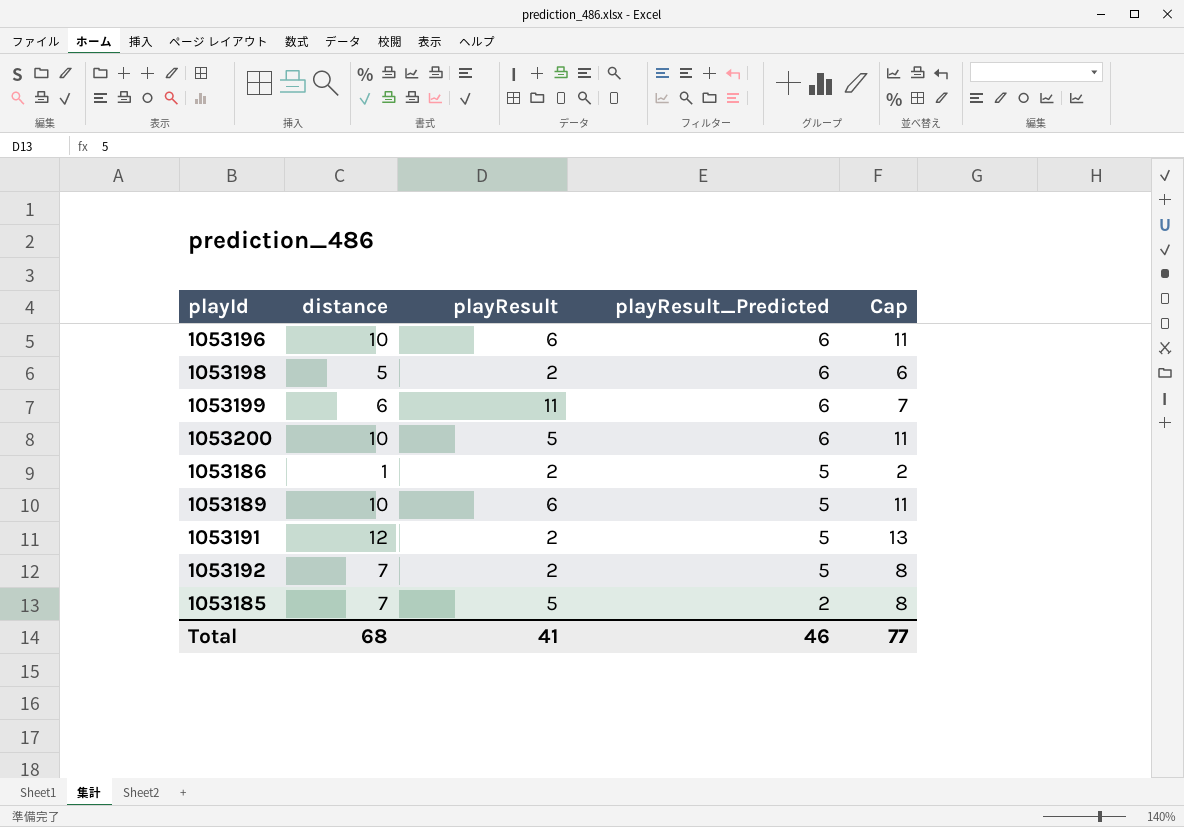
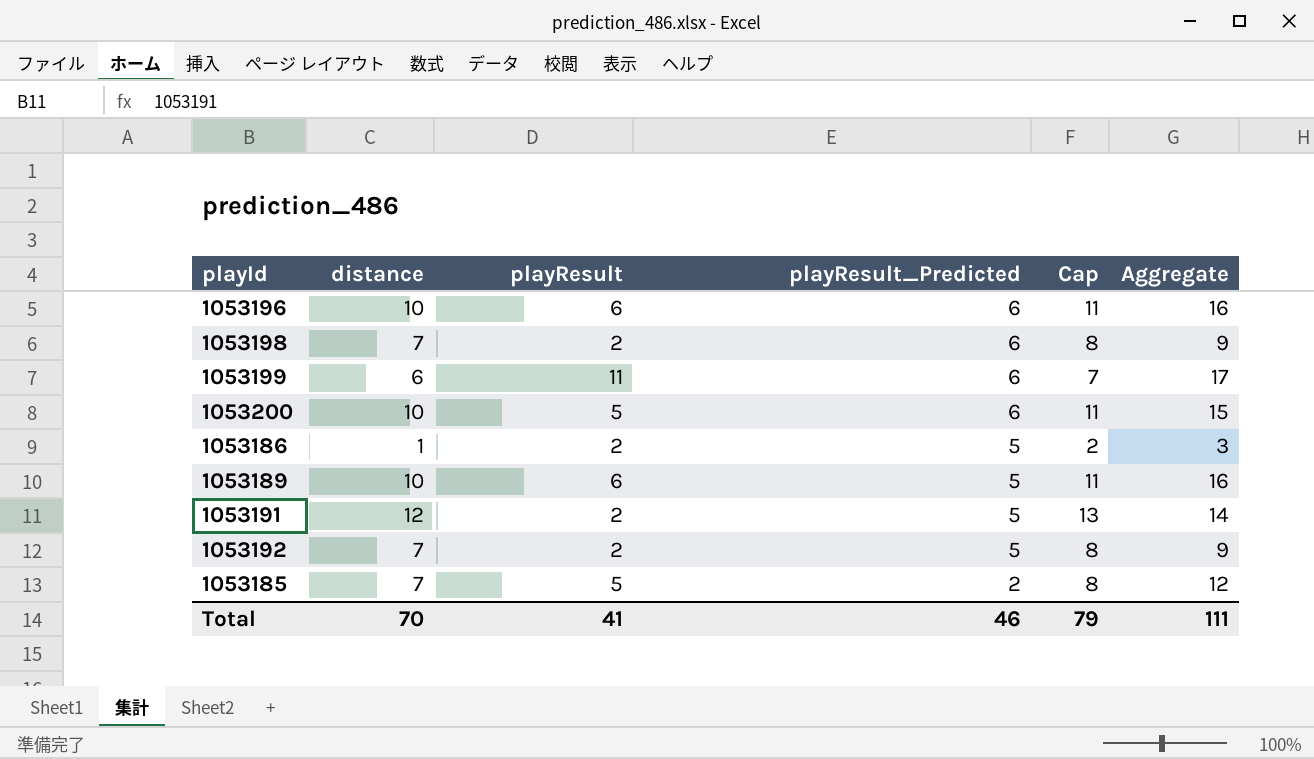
column Aggregate | formula: none -> [distance] + [playResult]
1053198 | distance: 5 -> 7
1053198 | Cap: 6 -> 8
Total | distance: 68 -> 70
Total | Cap: 77 -> 79

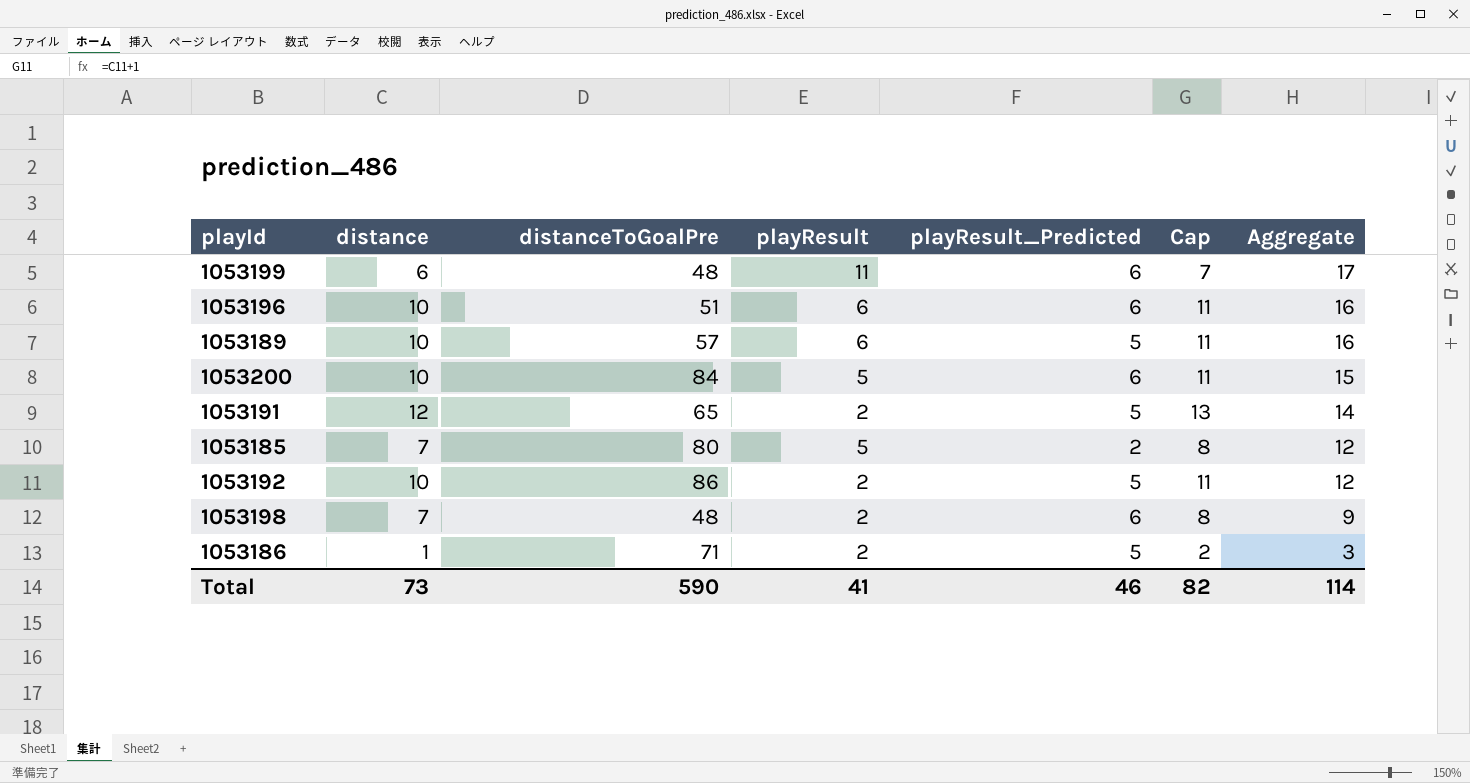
row order: playResult_Predicted descending -> Aggregate descending
column distanceToGoalPre | position: none -> 3
1053192 | distance: 7 -> 10
1053192 | Cap: 8 -> 11
1053192 | Aggregate: 9 -> 12
Total | distance: 70 -> 73
Total | Cap: 79 -> 82
Total | Aggregate: 111 -> 114

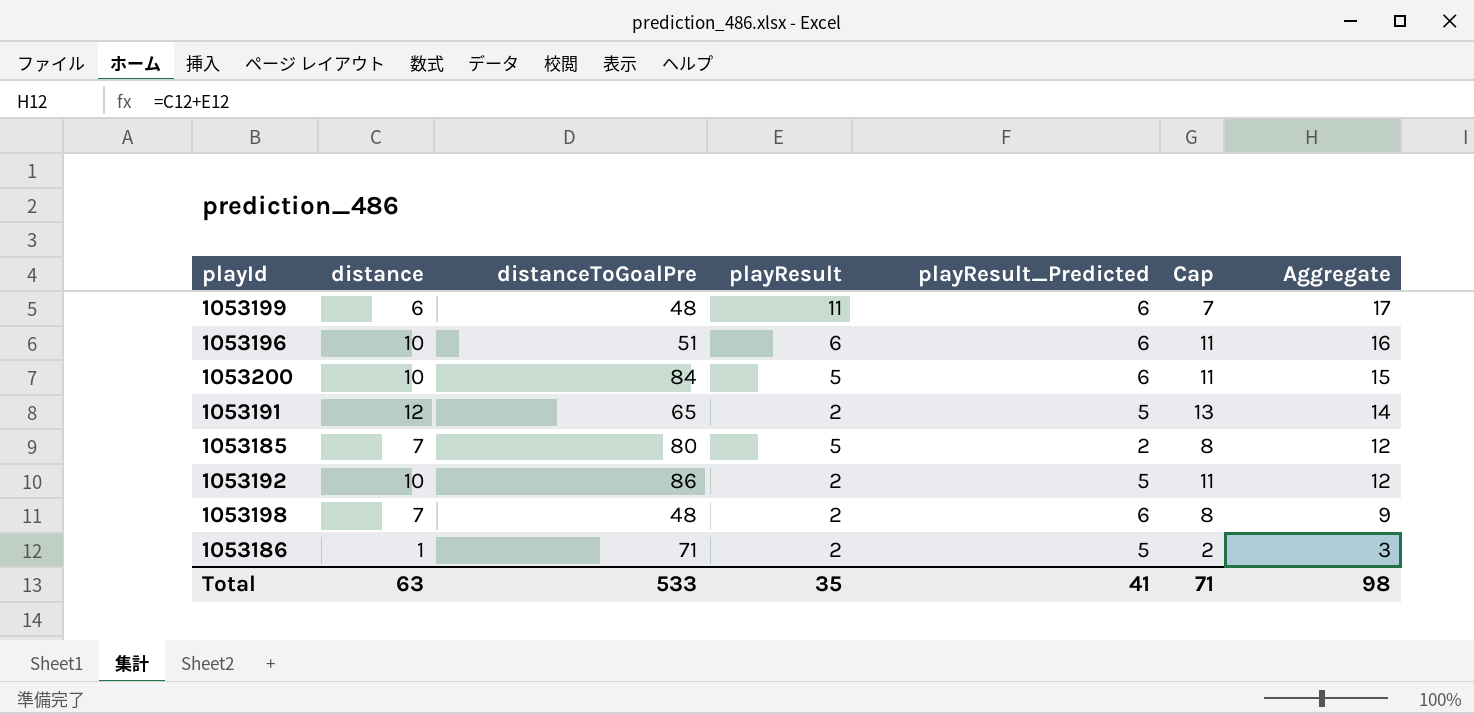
row 1053189: 10 | 57 | 6 | 5 | 11 | 16 -> none
Total | distance: 73 -> 63
Total | distanceToGoalPre: 590 -> 533
Total | playResult: 41 -> 35
Total | playResult_Predicted: 46 -> 41
Total | Cap: 82 -> 71
Total | Aggregate: 114 -> 98

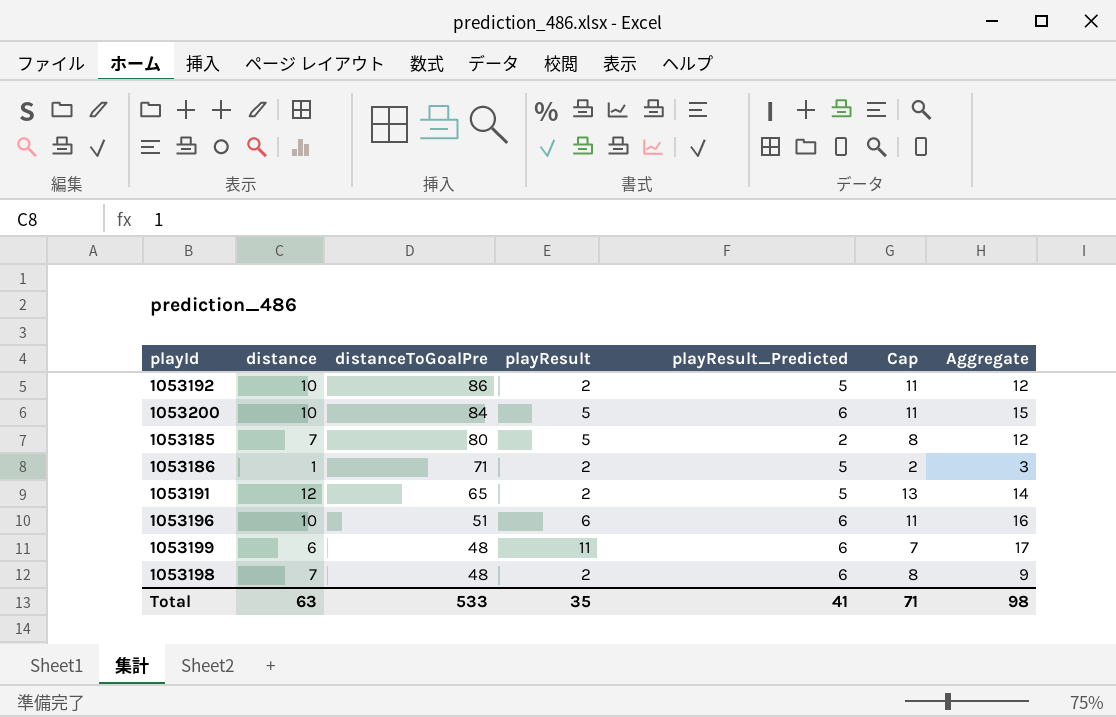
row order: Aggregate descending -> distanceToGoalPre descending

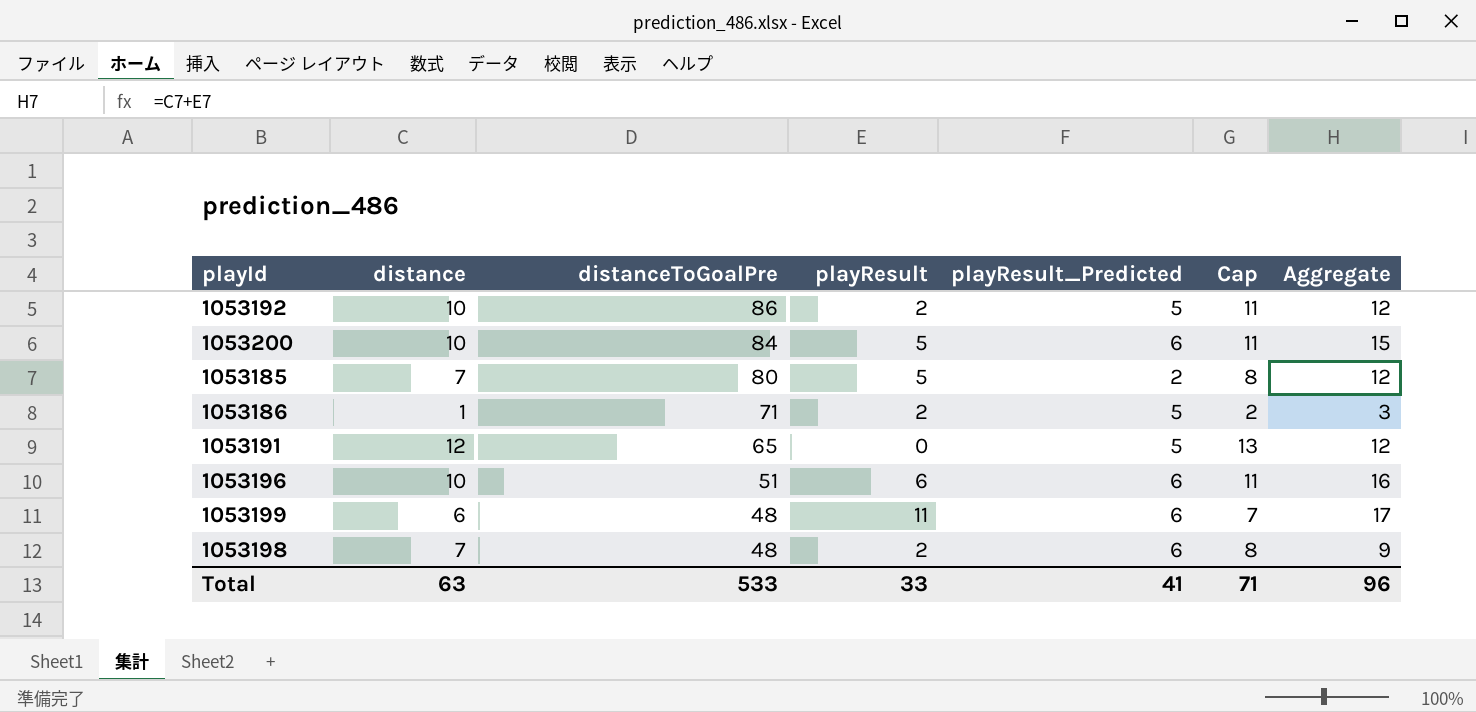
1053191 | playResult: 2 -> 0
1053191 | Aggregate: 14 -> 12
Total | playResult: 35 -> 33
Total | Aggregate: 98 -> 96

